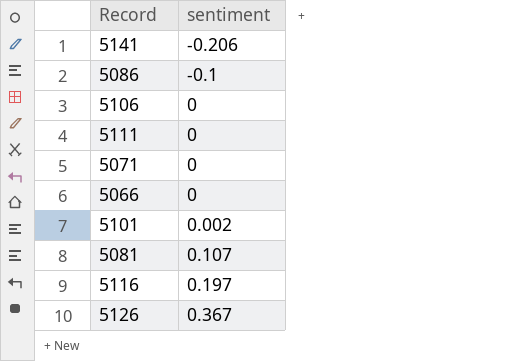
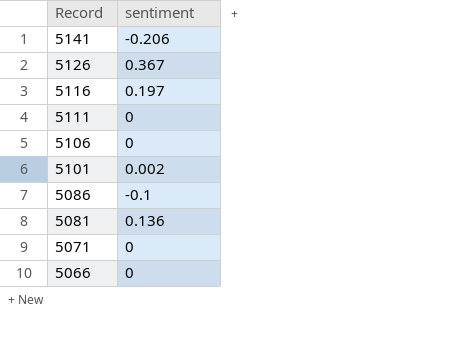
row order: sentiment ascending -> Record descending
5081 | sentiment: 0.107 -> 0.136

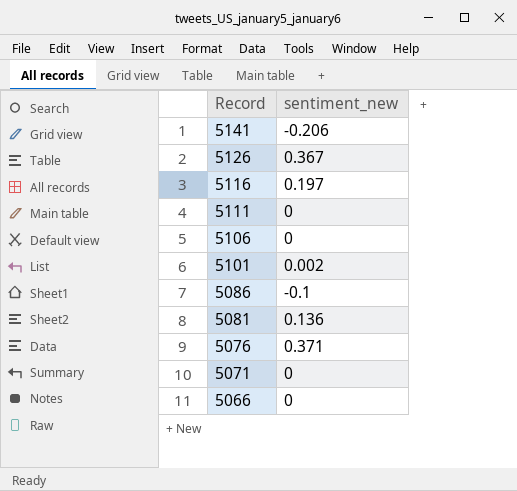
column name: sentiment -> sentiment_new
row 5076: none -> 0.371

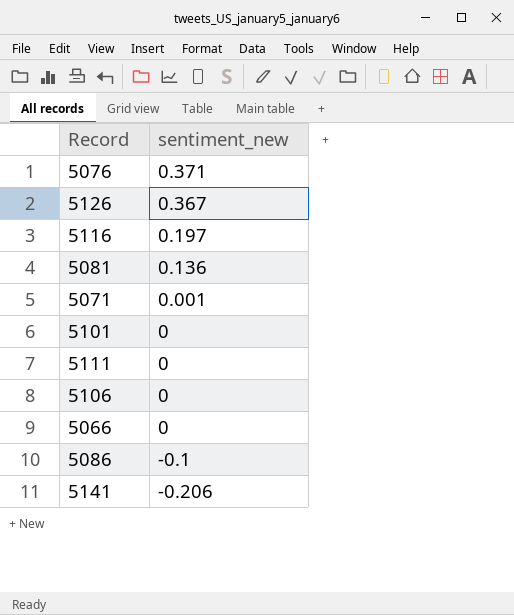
row order: Record descending -> sentiment_new descending
5071 | sentiment_new: 0 -> 0.001
5101 | sentiment_new: 0.002 -> 0

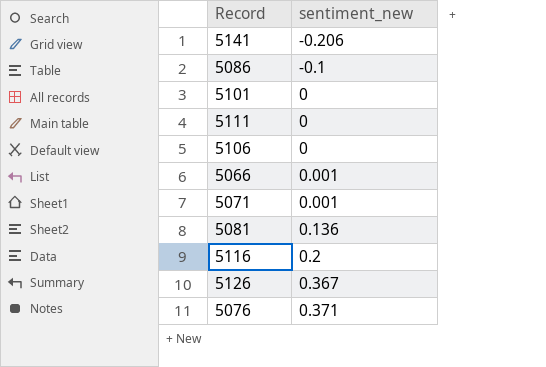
row order: sentiment_new descending -> sentiment_new ascending
5066 | sentiment_new: 0 -> 0.001
5116 | sentiment_new: 0.197 -> 0.2

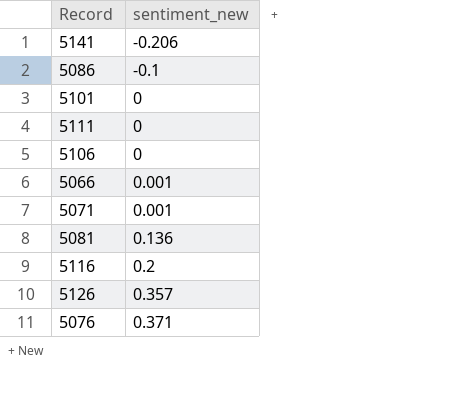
5126 | sentiment_new: 0.367 -> 0.357

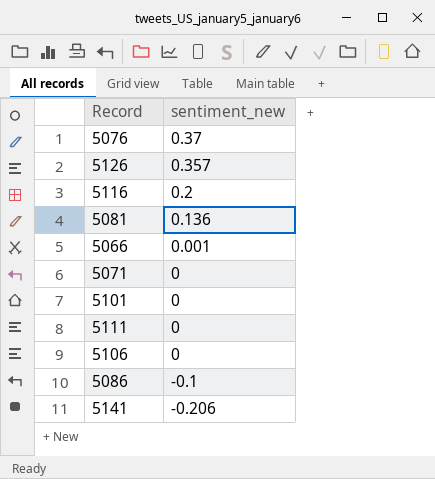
row order: sentiment_new ascending -> sentiment_new descending
5076 | sentiment_new: 0.371 -> 0.37
5071 | sentiment_new: 0.001 -> 0

